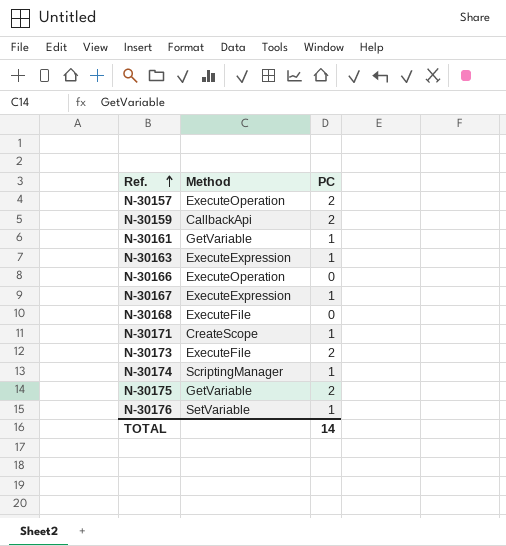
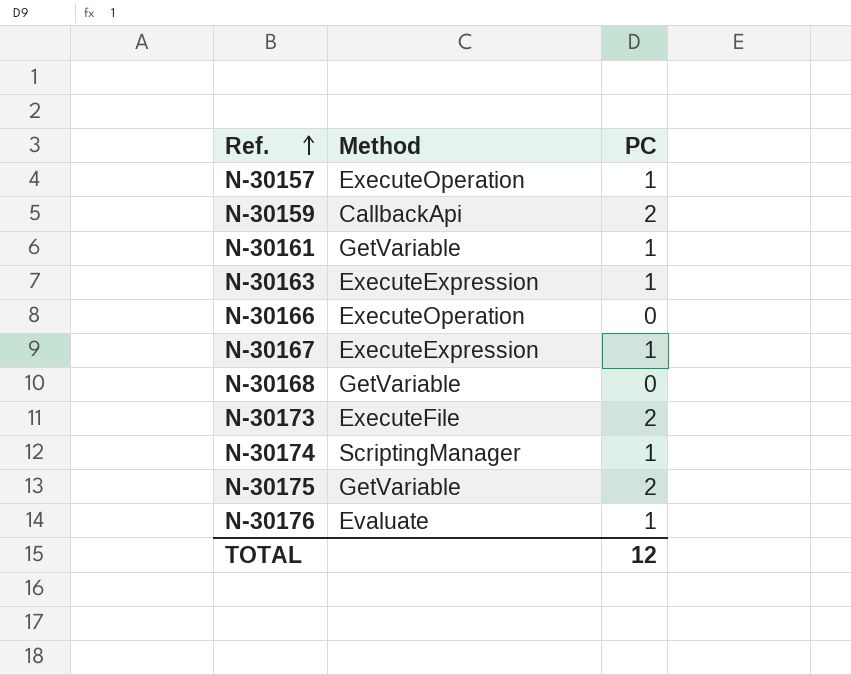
row N-30171: CreateScope | 1 -> none
N-30157 | PC: 2 -> 1
N-30168 | Method: ExecuteFile -> GetVariable
N-30176 | Method: SetVariable -> Evaluate
TOTAL | PC: 14 -> 12

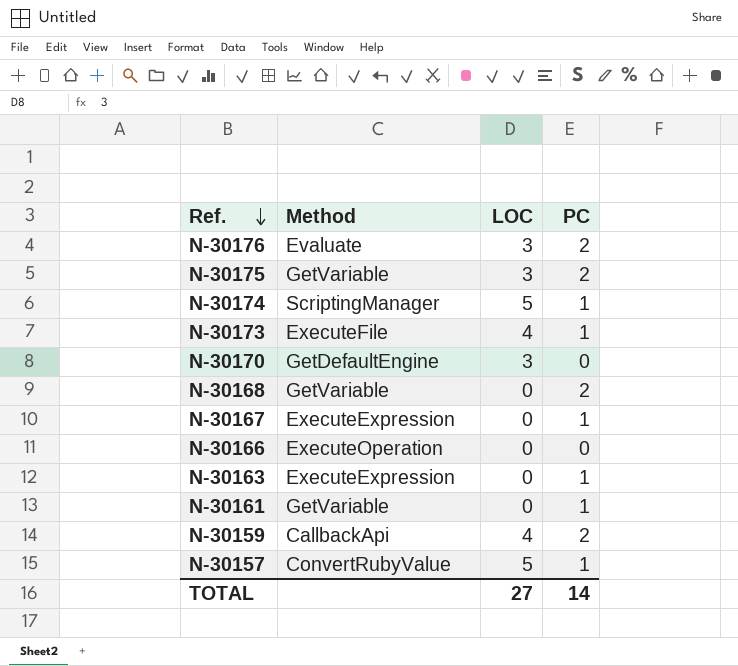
row order: Ref. ascending -> Ref. descending
column LOC | position: none -> 3
N-30176 | PC: 1 -> 2
N-30173 | PC: 2 -> 1
row N-30170: none -> GetDefaultEngine | 3 | 0
N-30168 | PC: 0 -> 2
N-30157 | Method: ExecuteOperation -> ConvertRubyValue
TOTAL | PC: 12 -> 14

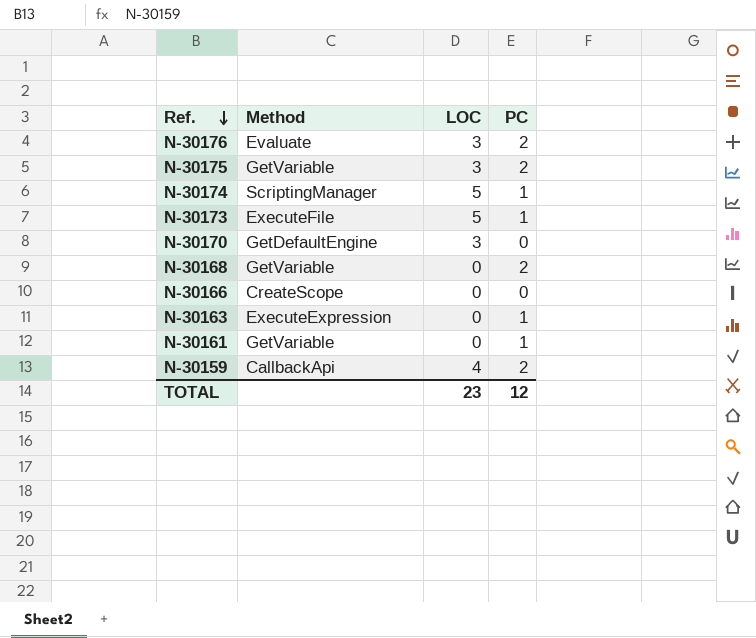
row N-30167: ExecuteExpression | 0 | 1 -> none
row N-30157: ConvertRubyValue | 5 | 1 -> none
N-30173 | LOC: 4 -> 5
N-30166 | Method: ExecuteOperation -> CreateScope
TOTAL | LOC: 27 -> 23
TOTAL | PC: 14 -> 12

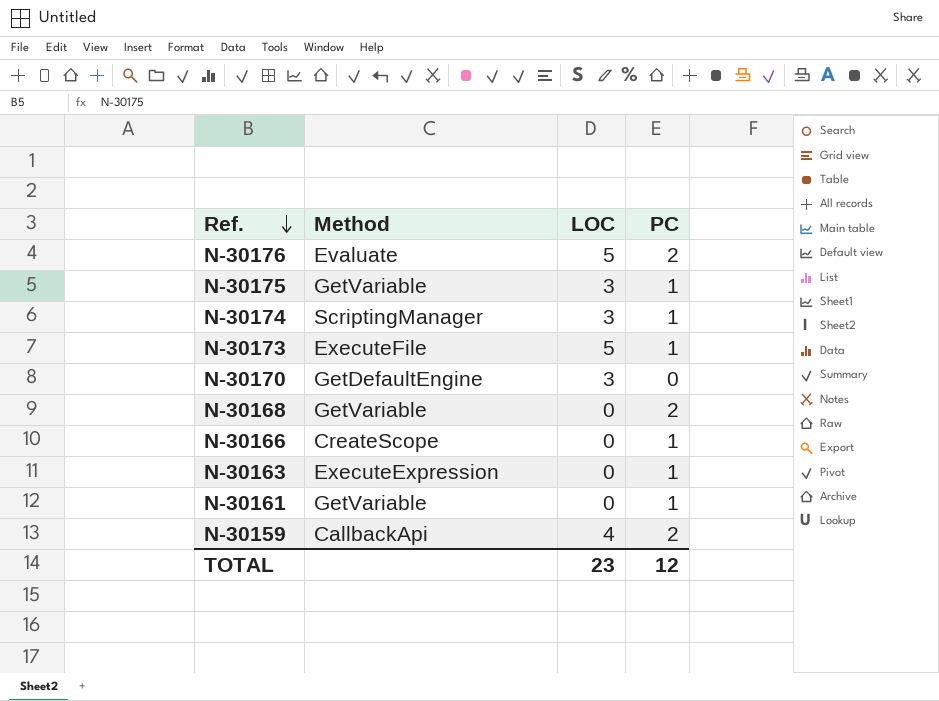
N-30176 | LOC: 3 -> 5
N-30175 | PC: 2 -> 1
N-30174 | LOC: 5 -> 3
N-30166 | PC: 0 -> 1

